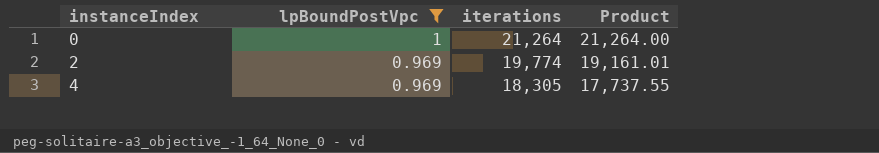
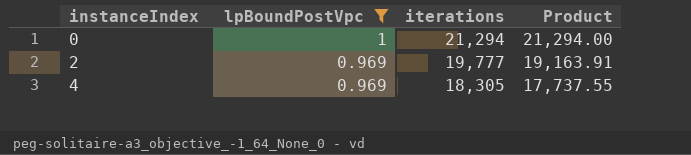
0 | iterations: 21,264 -> 21,294
0 | Product: 21,264.00 -> 21,294.00
2 | iterations: 19,774 -> 19,777
2 | Product: 19,161.01 -> 19,163.91

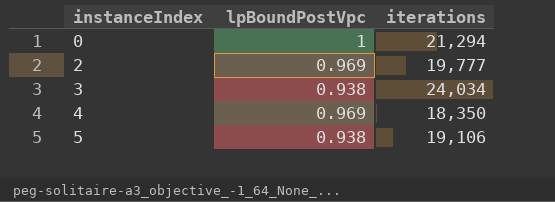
filter: lpBoundPostVpc != 0.938 -> none
column Product | formula: [lpBoundPostVpc] * [iterations] -> none
4 | iterations: 18,305 -> 18,350

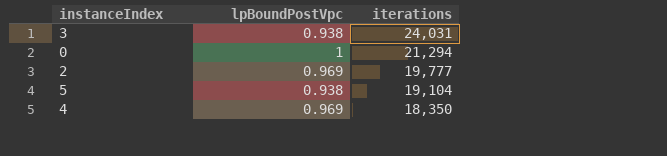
row order: instanceIndex ascending -> iterations descending
3 | iterations: 24,034 -> 24,031
5 | iterations: 19,106 -> 19,104

